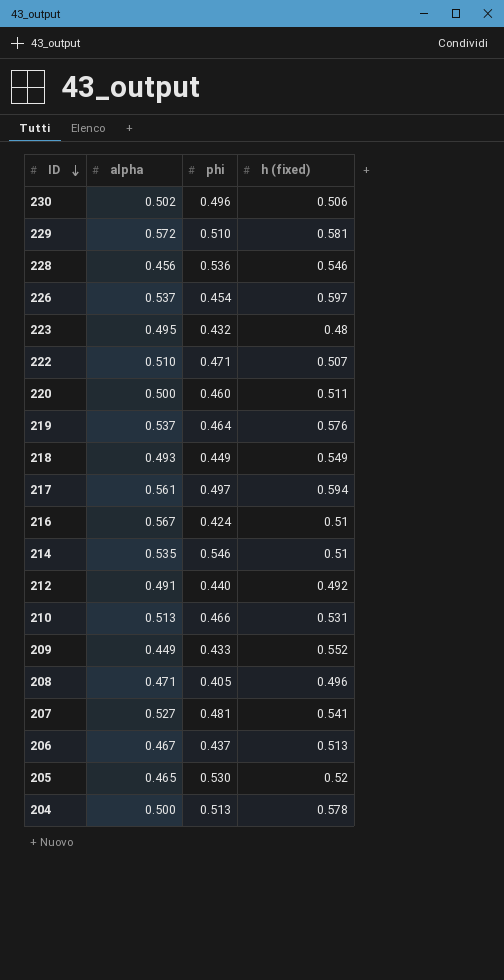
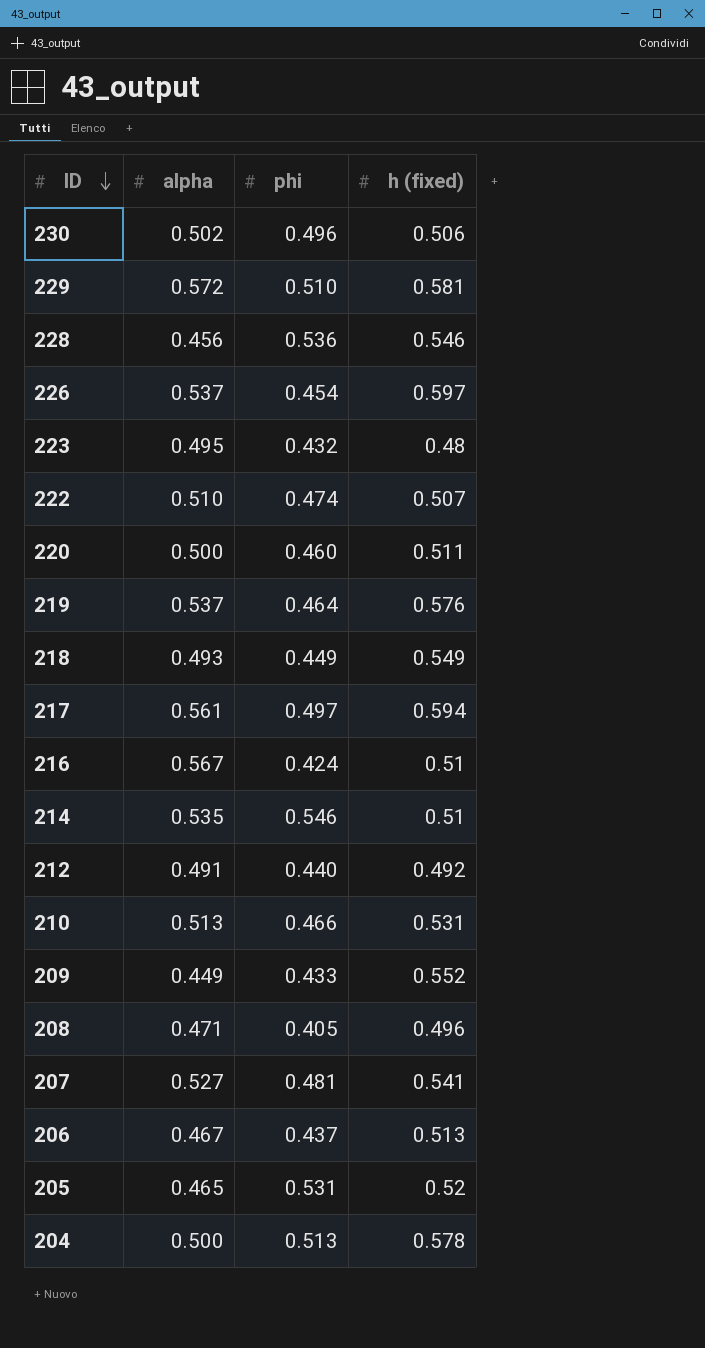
222 | phi: 0.471 -> 0.474
205 | phi: 0.530 -> 0.531

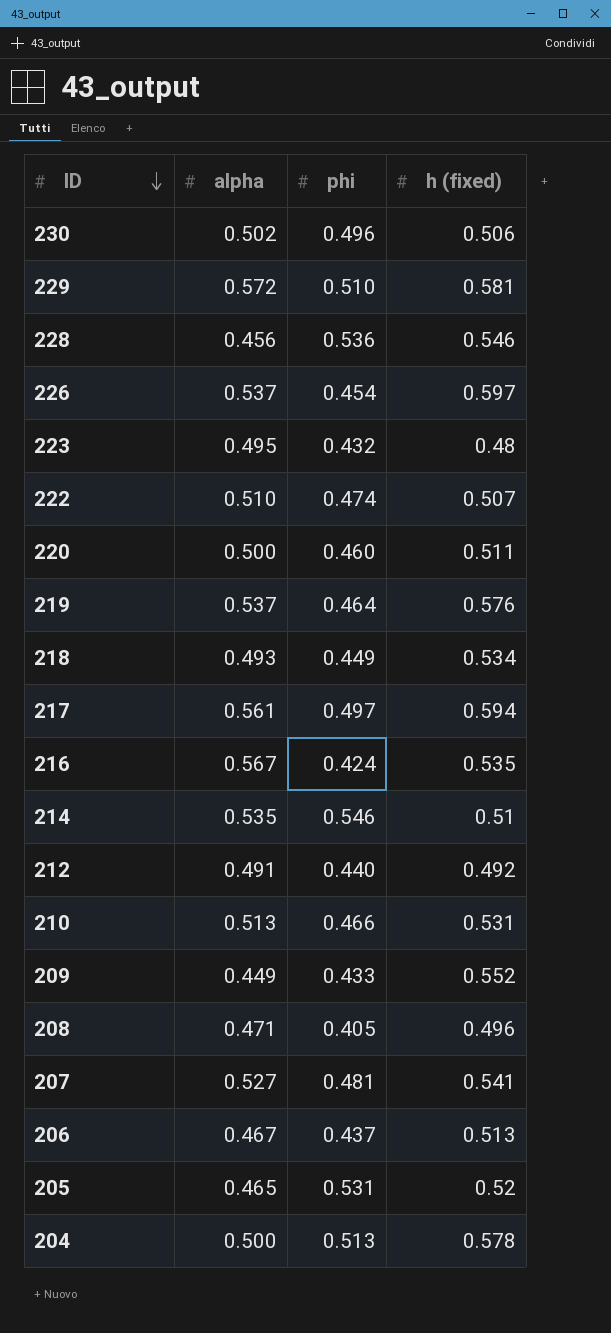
218 | h (fixed): 0.549 -> 0.534
216 | h (fixed): 0.51 -> 0.535

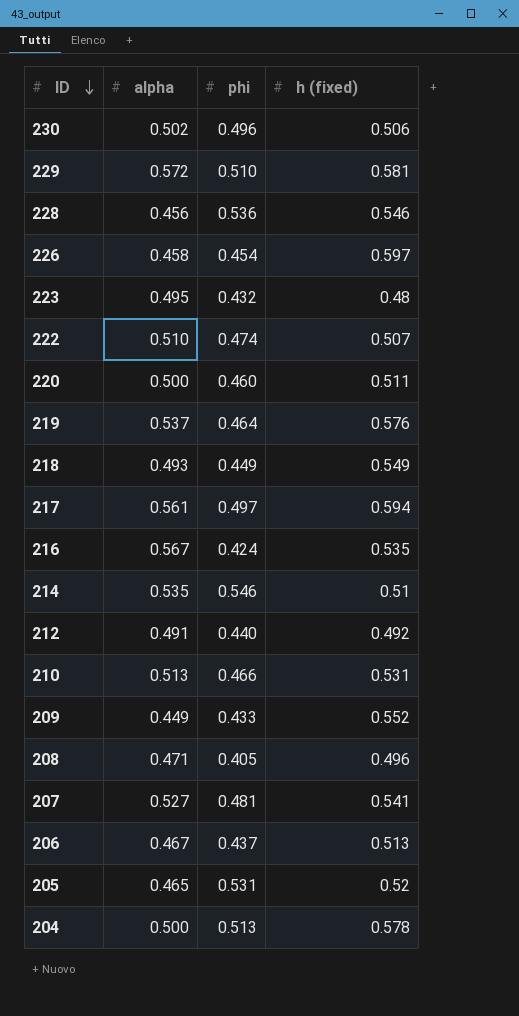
226 | alpha: 0.537 -> 0.458
218 | h (fixed): 0.534 -> 0.549

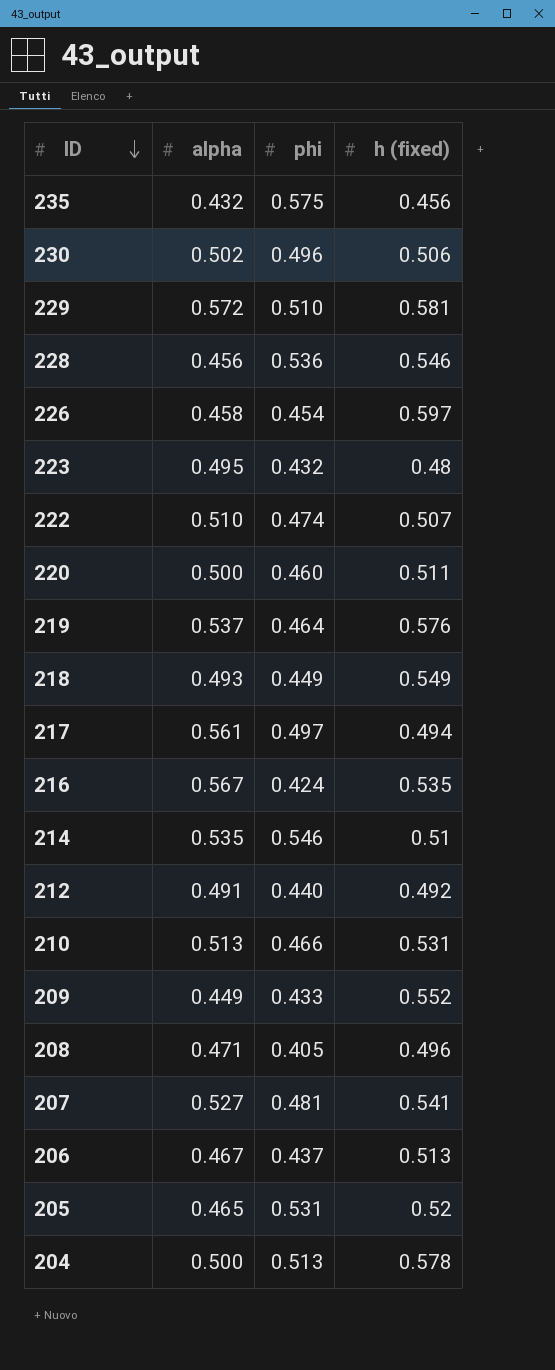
row 235: none -> 0.432 | 0.575 | 0.456
217 | h (fixed): 0.594 -> 0.494

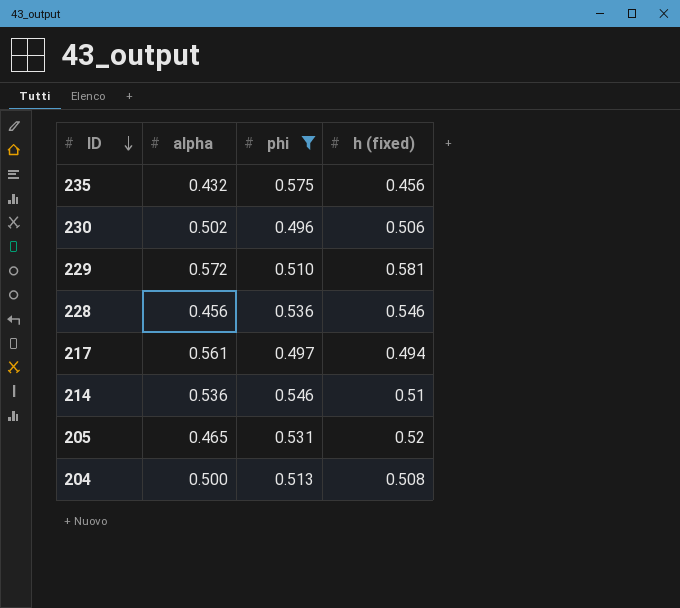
filter: none -> phi >= 0.496
214 | alpha: 0.535 -> 0.536
204 | h (fixed): 0.578 -> 0.508

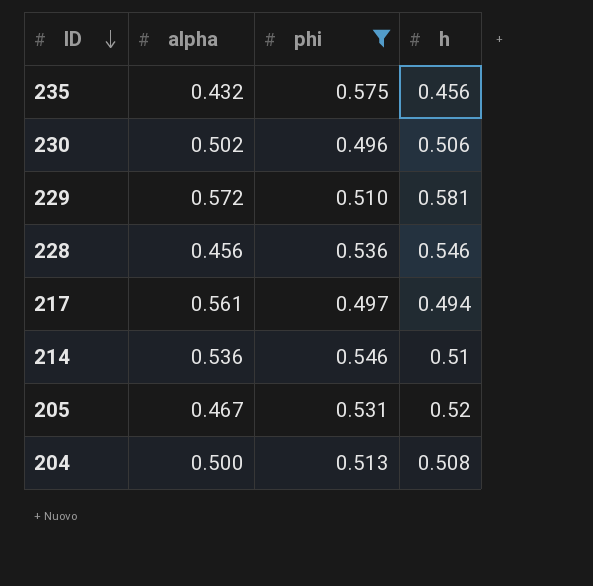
column name: h (fixed) -> h
205 | alpha: 0.465 -> 0.467

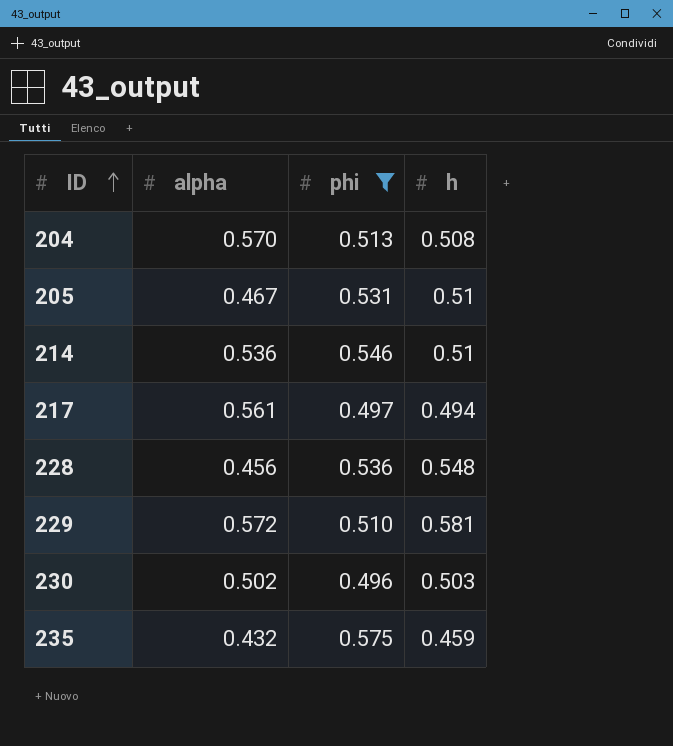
row order: ID descending -> ID ascending
204 | alpha: 0.500 -> 0.570
205 | h: 0.52 -> 0.51
228 | h: 0.546 -> 0.548
230 | h: 0.506 -> 0.503
235 | h: 0.456 -> 0.459

